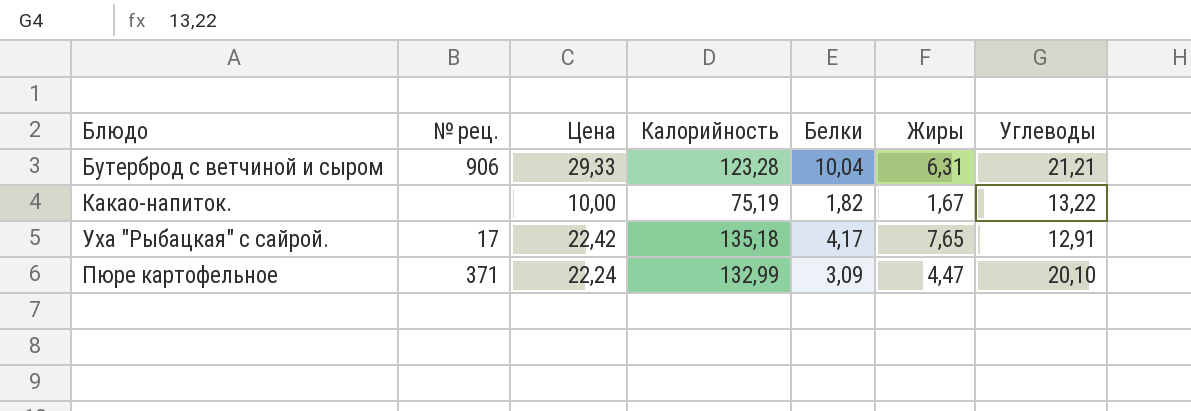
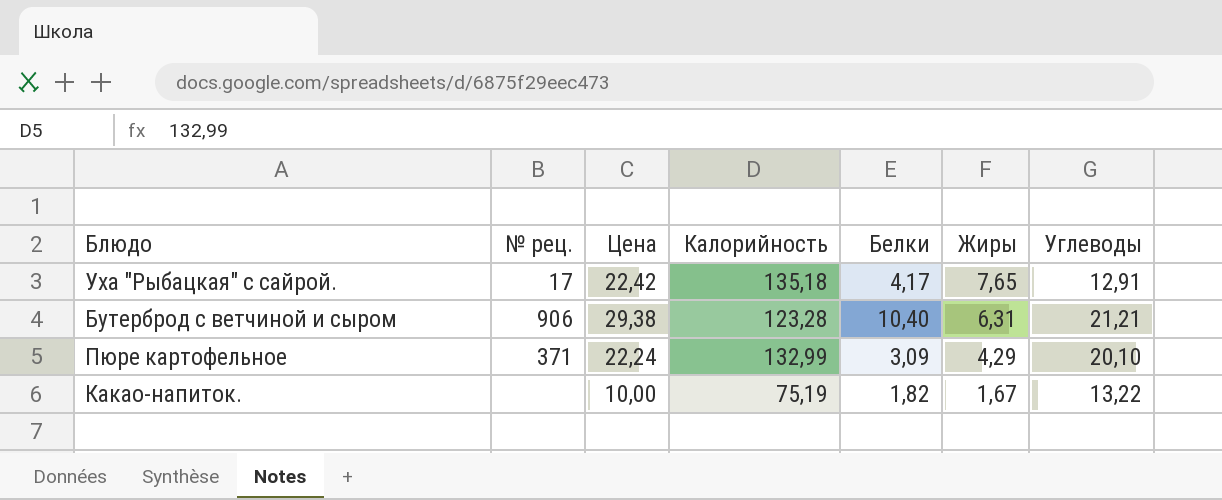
row order: none -> Жиры descending
Бутерброд с ветчиной и сыром | Цена: 29,33 -> 29,38
Бутерброд с ветчиной и сыром | Белки: 10,04 -> 10,40
Пюре картофельное | Жиры: 4,47 -> 4,29

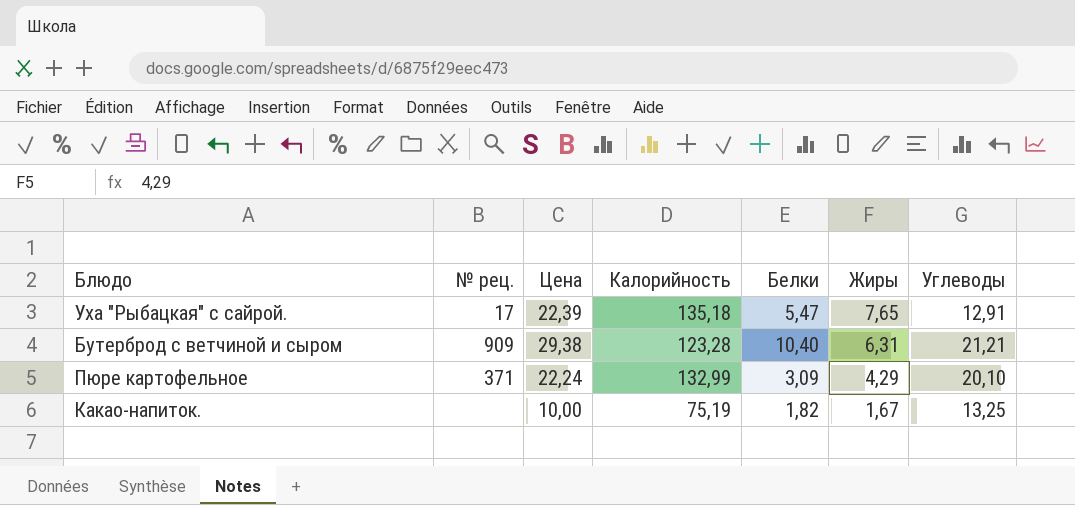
Уха "Рыбацкая" с сайрой. | Цена: 22,42 -> 22,39
Уха "Рыбацкая" с сайрой. | Белки: 4,17 -> 5,47
Бутерброд с ветчиной и сыром | № рец.: 906 -> 909
Какао-напиток. | Углеводы: 13,22 -> 13,25

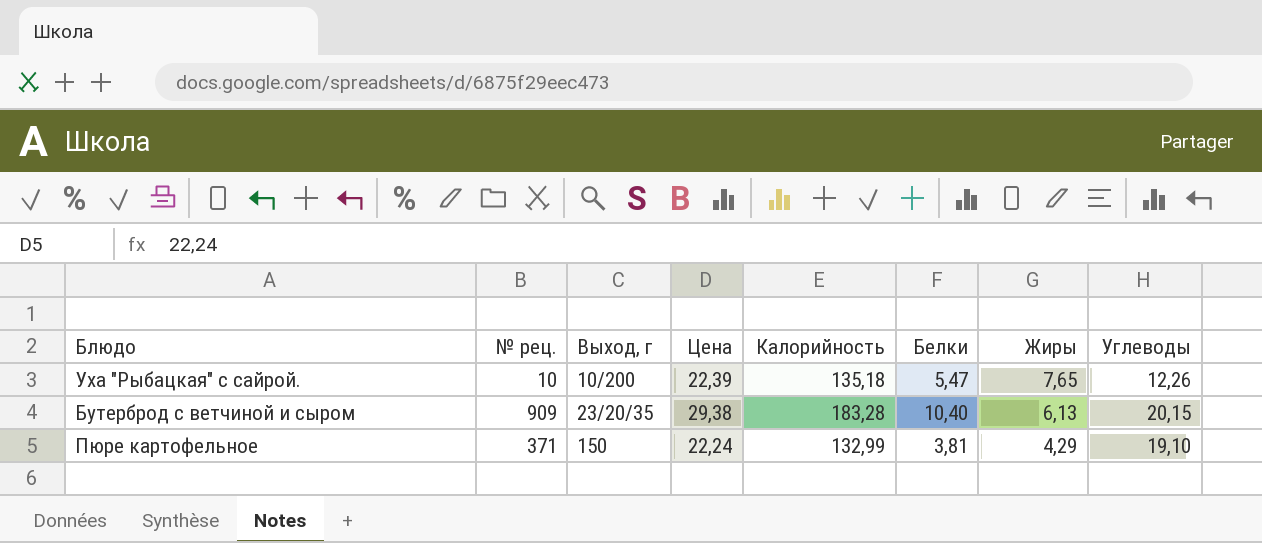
column Выход, г | position: none -> 3
row Какао-напиток.: none | 10,00 | 75,19 | 1,82 | 1,67 | 13,25 -> none
Уха "Рыбацкая" с сайрой. | № рец.: 17 -> 10
Уха "Рыбацкая" с сайрой. | Углеводы: 12,91 -> 12,26
Бутерброд с ветчиной и сыром | Калорийность: 123,28 -> 183,28
Бутерброд с ветчиной и сыром | Жиры: 6,31 -> 6,13
Бутерброд с ветчиной и сыром | Углеводы: 21,21 -> 20,15
Пюре картофельное | Белки: 3,09 -> 3,81
Пюре картофельное | Углеводы: 20,10 -> 19,10

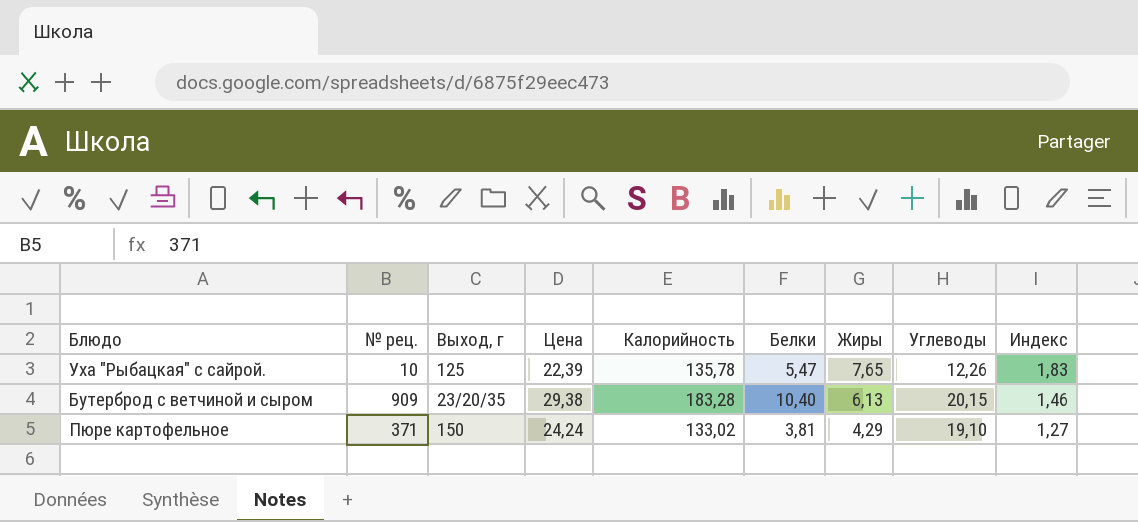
column Индекс | formula: none -> [Цена] / [Углеводы]
Уха "Рыбацкая" с сайрой. | Выход, г: 10/200 -> 125
Уха "Рыбацкая" с сайрой. | Калорийность: 135,18 -> 135,78
Пюре картофельное | Цена: 22,24 -> 24,24
Пюре картофельное | Калорийность: 132,99 -> 133,02

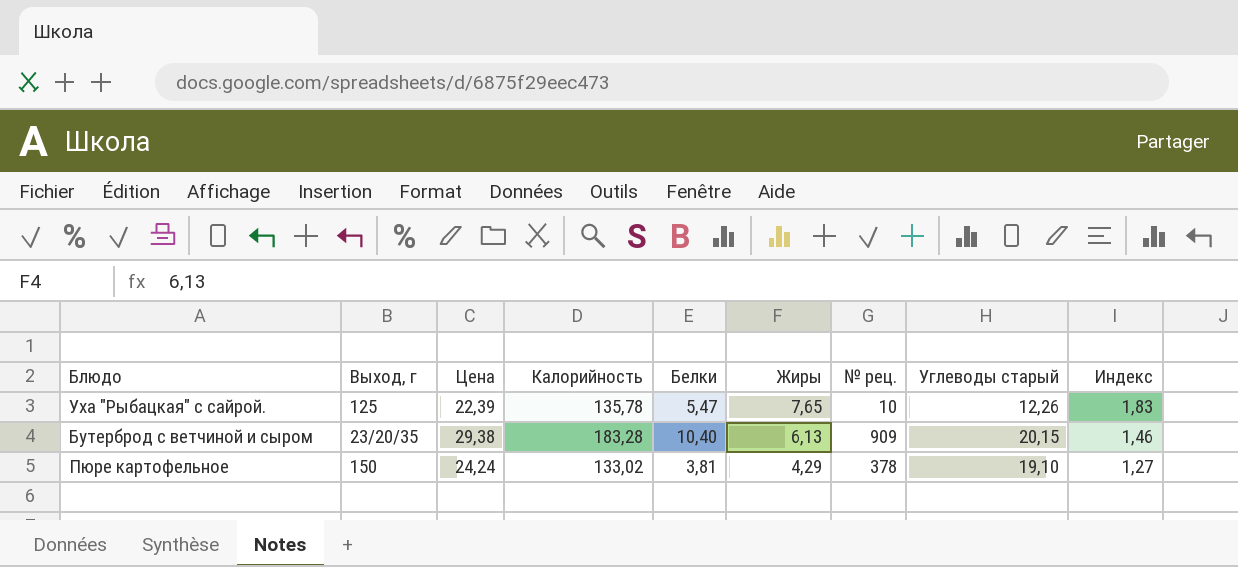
column № рец. | position: 2 -> 7
column name: Углеводы -> Углеводы старый
Пюре картофельное | № рец.: 371 -> 378

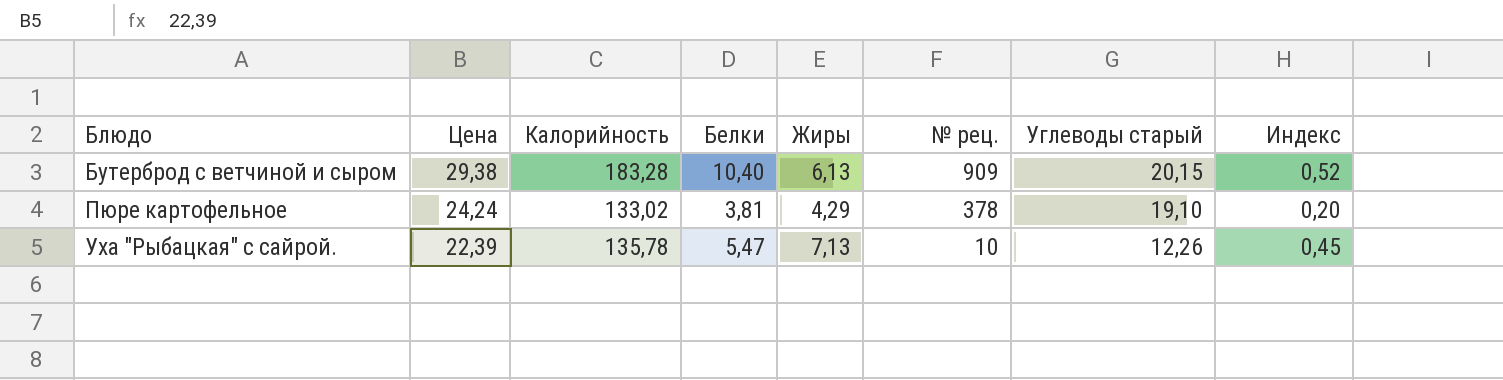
row order: Жиры descending -> Блюдо ascending
column Выход, г | position: 2 -> none
column Индекс | formula: [Цена] / [Углеводы старый] -> [Белки] / [Углеводы старый]
Уха "Рыбацкая" с сайрой. | Жиры: 7,65 -> 7,13

